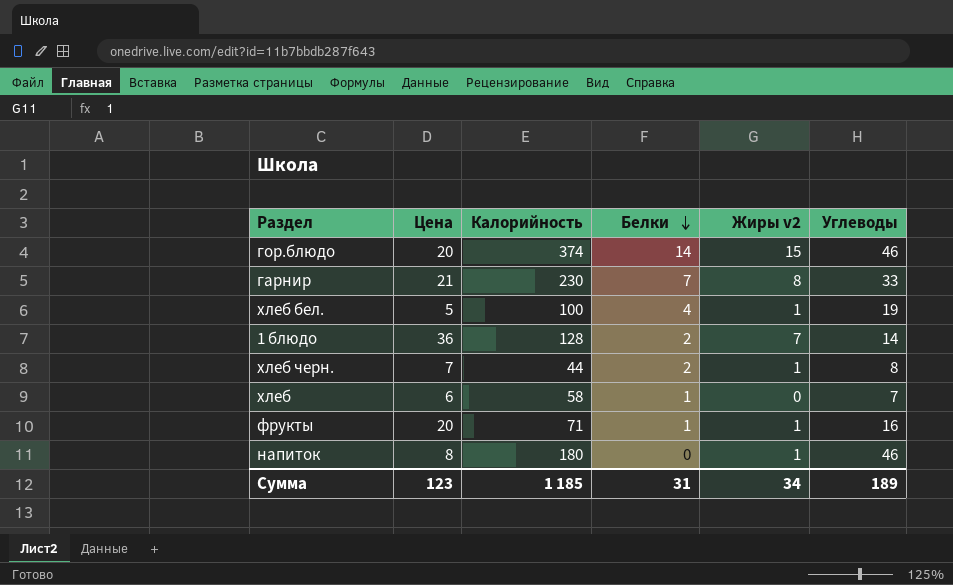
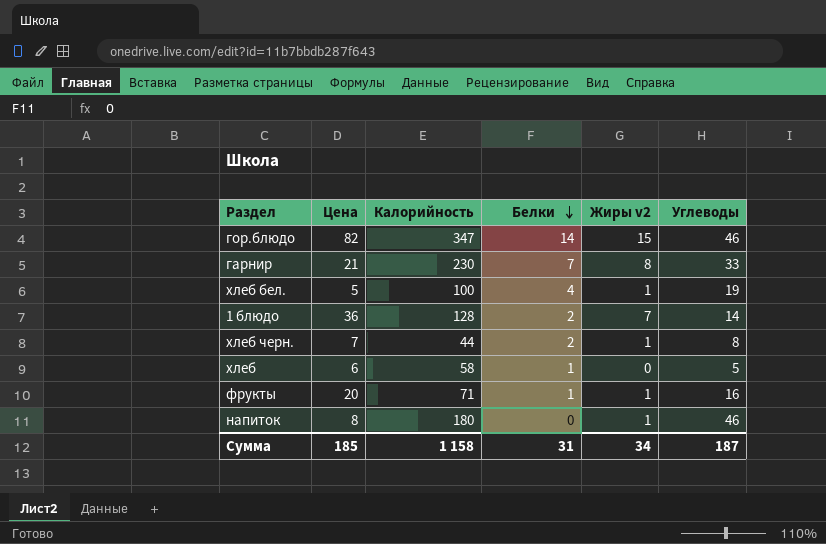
гор.блюдо | Цена: 20 -> 82
гор.блюдо | Калорийность: 374 -> 347
хлеб | Углеводы: 7 -> 5
Сумма | Цена: 123 -> 185
Сумма | Калорийность: 1 185 -> 1 158
Сумма | Углеводы: 189 -> 187

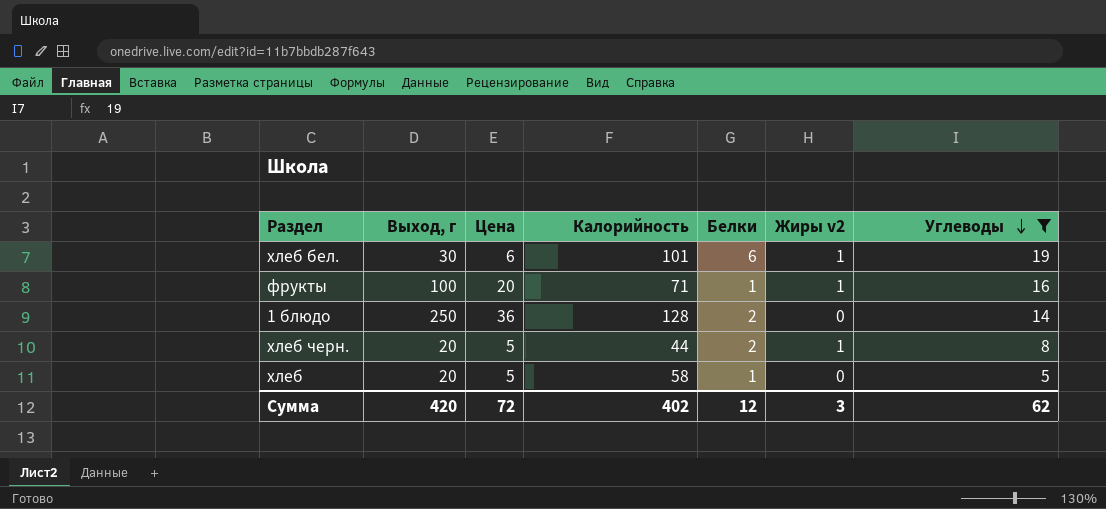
filter: none -> Углеводы <= 19
row order: Белки descending -> Углеводы descending
column Выход, г | position: none -> 2
хлеб бел. | Цена: 5 -> 6
хлеб бел. | Калорийность: 100 -> 101
хлеб бел. | Белки: 4 -> 6
1 блюдо | Жиры v2: 7 -> 0
хлеб черн. | Цена: 7 -> 5
хлеб | Цена: 6 -> 5
Сумма | Цена: 185 -> 72
Сумма | Калорийность: 1 158 -> 402
Сумма | Белки: 31 -> 12
Сумма | Жиры v2: 34 -> 3
Сумма | Углеводы: 187 -> 62

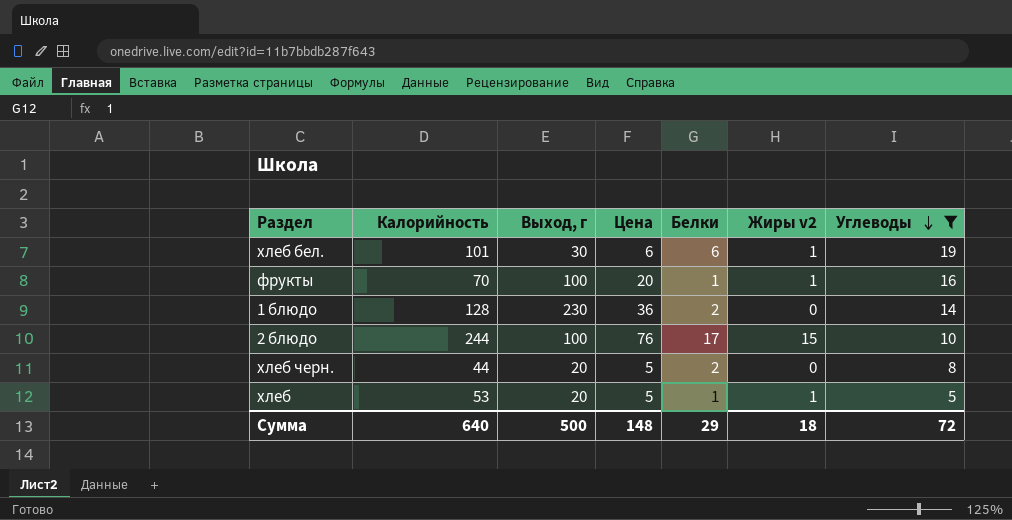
column Калорийность | position: 4 -> 2
фрукты | Калорийность: 71 -> 70
1 блюдо | Выход, г: 250 -> 230
row 2 блюдо: none -> 244 | 100 | 76 | 17 | 15 | 10
хлеб черн. | Жиры v2: 1 -> 0
хлеб | Калорийность: 58 -> 53
хлеб | Жиры v2: 0 -> 1
Сумма | Калорийность: 402 -> 640
Сумма | Выход, г: 420 -> 500
Сумма | Цена: 72 -> 148
Сумма | Белки: 12 -> 29
Сумма | Жиры v2: 3 -> 18
Сумма | Углеводы: 62 -> 72

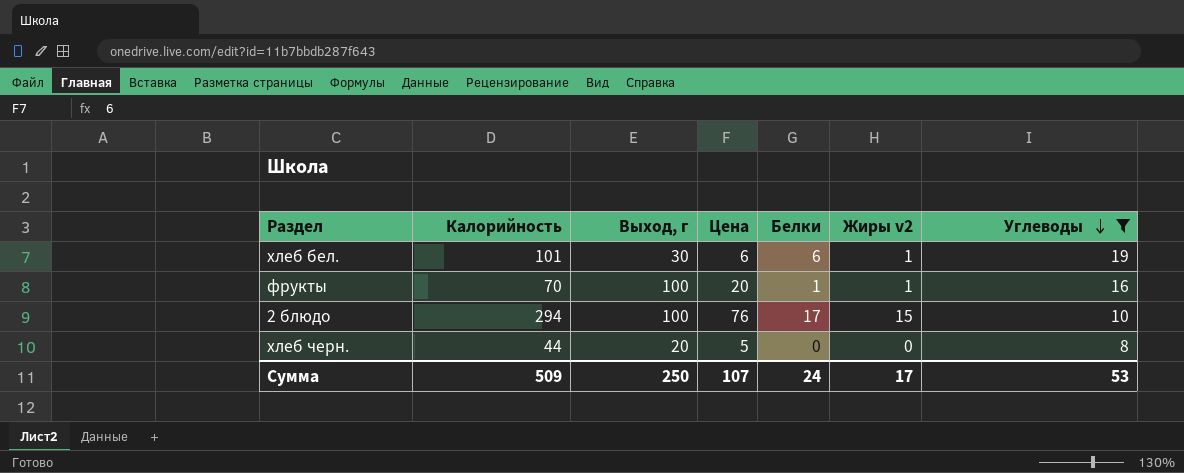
row 1 блюдо: 128 | 230 | 36 | 2 | 0 | 14 -> none
row хлеб: 53 | 20 | 5 | 1 | 1 | 5 -> none
2 блюдо | Калорийность: 244 -> 294
хлеб черн. | Белки: 2 -> 0
Сумма | Калорийность: 640 -> 509
Сумма | Выход, г: 500 -> 250
Сумма | Цена: 148 -> 107
Сумма | Белки: 29 -> 24
Сумма | Жиры v2: 18 -> 17
Сумма | Углеводы: 72 -> 53

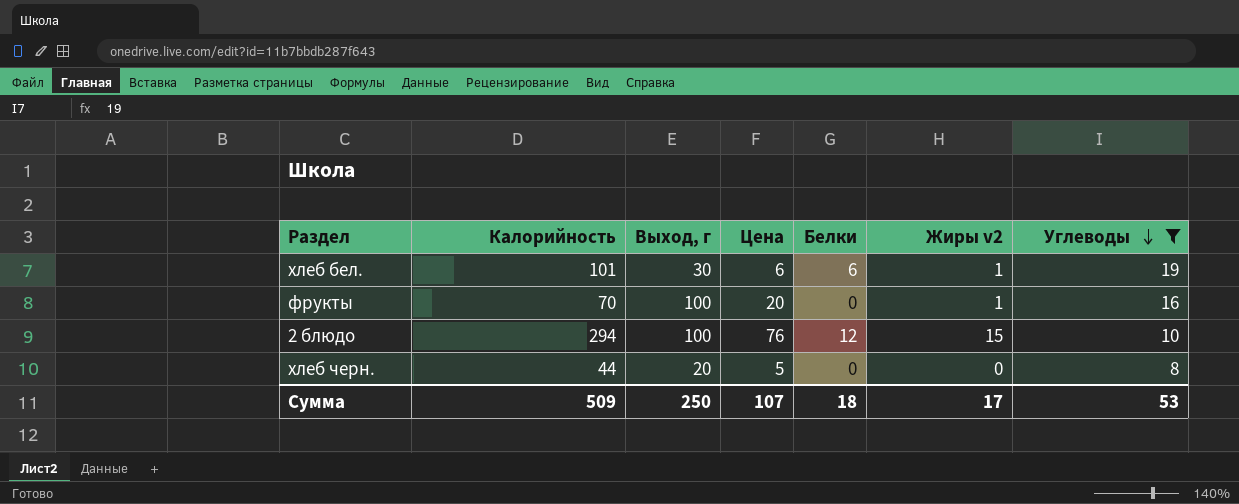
фрукты | Белки: 1 -> 0
2 блюдо | Белки: 17 -> 12
Сумма | Белки: 24 -> 18

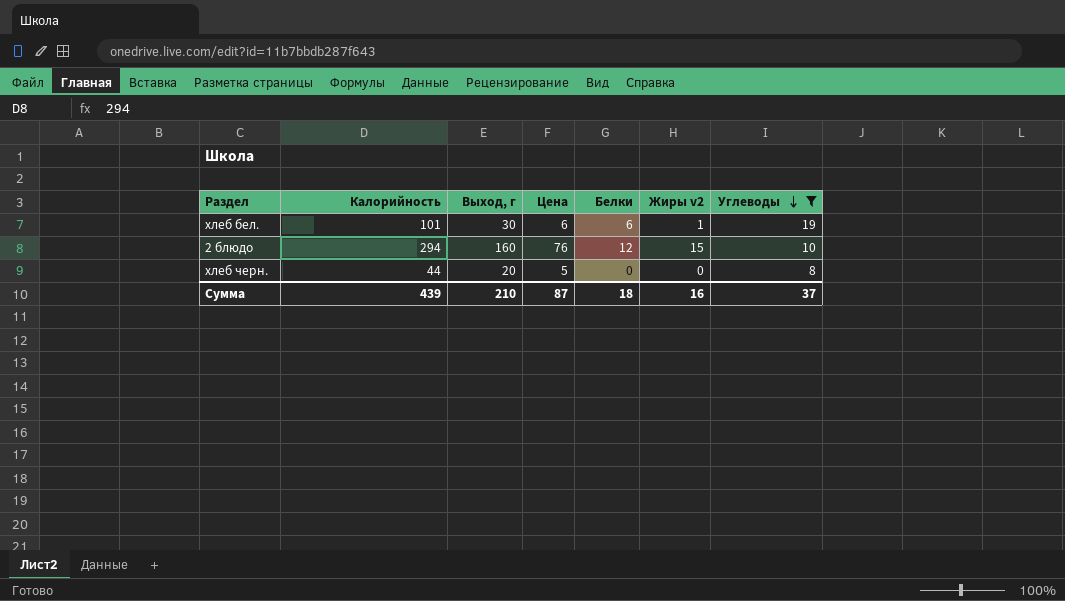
row фрукты: 70 | 100 | 20 | 0 | 1 | 16 -> none
2 блюдо | Выход, г: 100 -> 160
Сумма | Калорийность: 509 -> 439
Сумма | Выход, г: 250 -> 210
Сумма | Цена: 107 -> 87
Сумма | Жиры v2: 17 -> 16
Сумма | Углеводы: 53 -> 37

